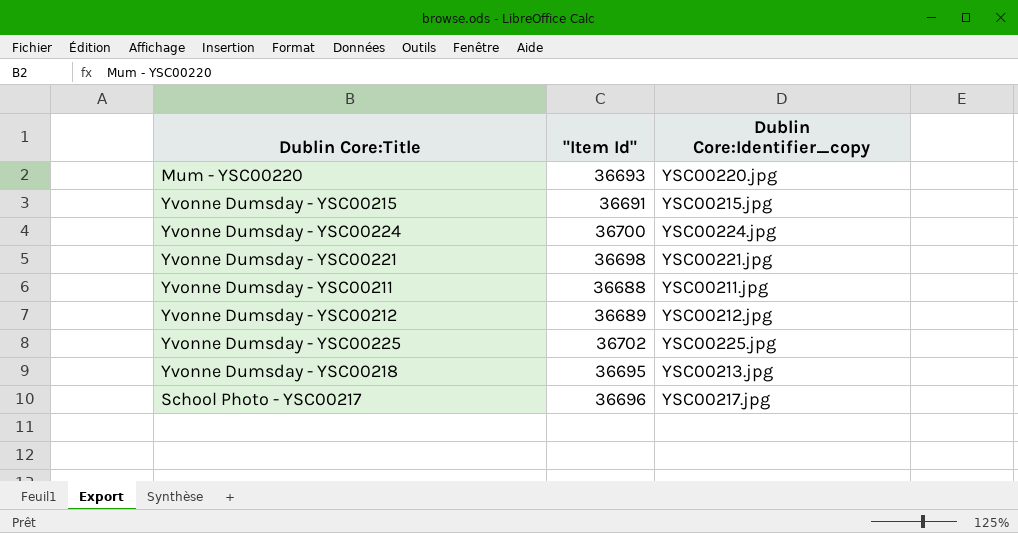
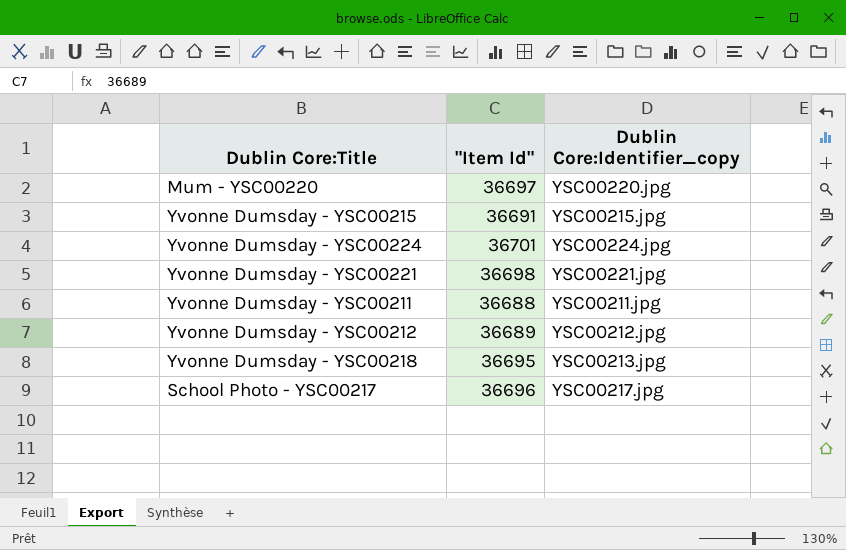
row Yvonne Dumsday - YSC00225: 36702 | YSC00225.jpg -> none
Mum - YSC00220 | "Item Id": 36693 -> 36697
Yvonne Dumsday - YSC00224 | "Item Id": 36700 -> 36701

